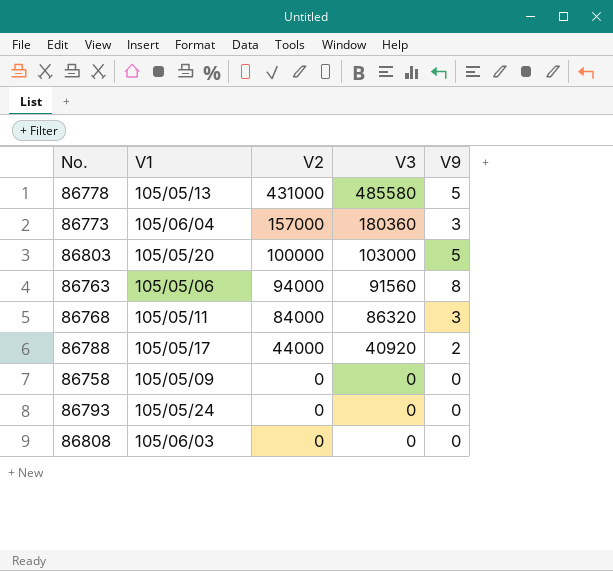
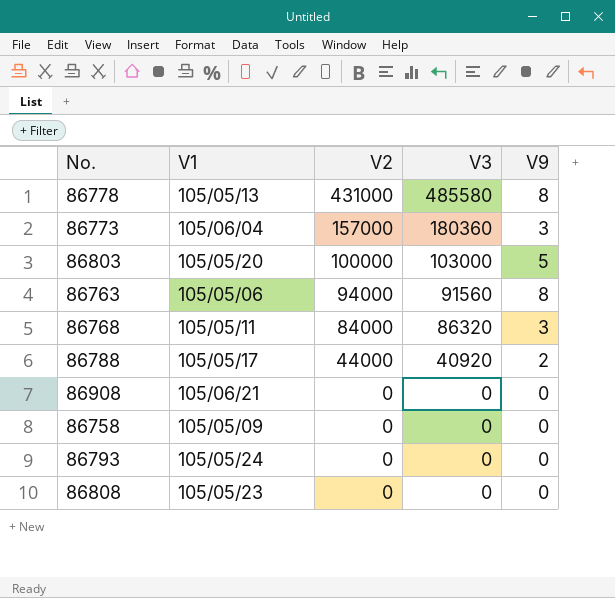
86778 | V9: 5 -> 8
row 86908: none -> 105/06/21 | 0 | 0 | 0
86808 | V1: 105/06/03 -> 105/05/23

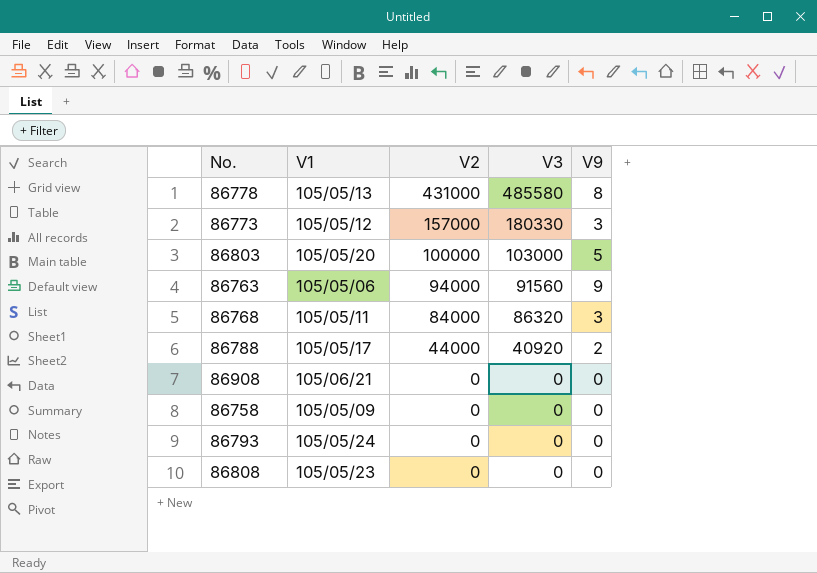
86773 | V1: 105/06/04 -> 105/05/12
86773 | V3: 180360 -> 180330
86763 | V9: 8 -> 9

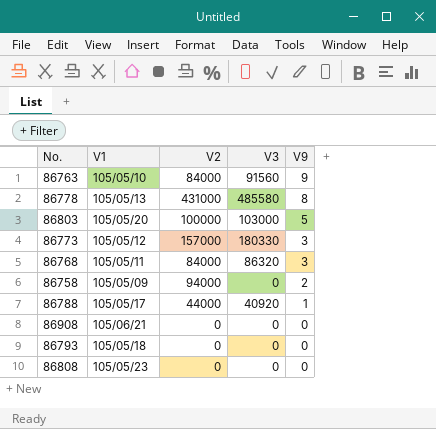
row order: V2 descending -> V9 descending
86763 | V1: 105/05/06 -> 105/05/10
86763 | V2: 94000 -> 84000
86758 | V2: 0 -> 94000
86758 | V9: 0 -> 2
86788 | V9: 2 -> 1
86793 | V1: 105/05/24 -> 105/05/18

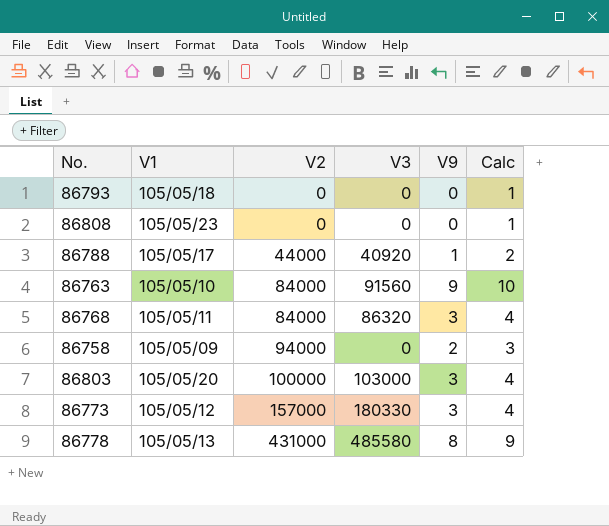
row order: V9 descending -> V2 ascending
column Calc | formula: none -> [V9] + 1
row 86908: 105/06/21 | 0 | 0 | 0 -> none
86803 | V9: 5 -> 3

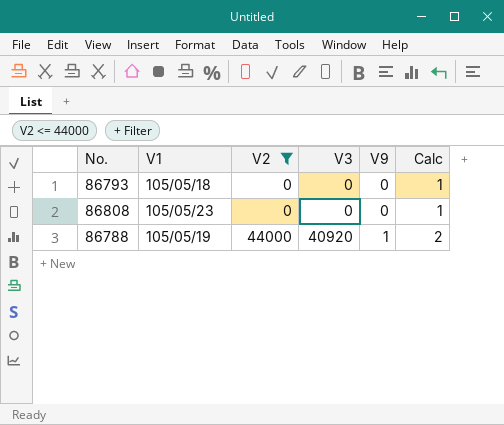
filter: none -> V2 <= 44000
86788 | V1: 105/05/17 -> 105/05/19

